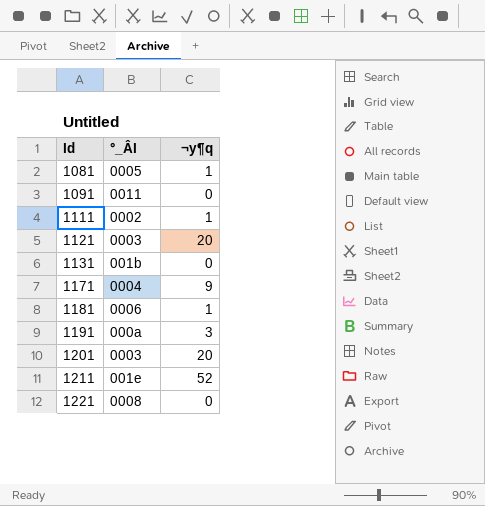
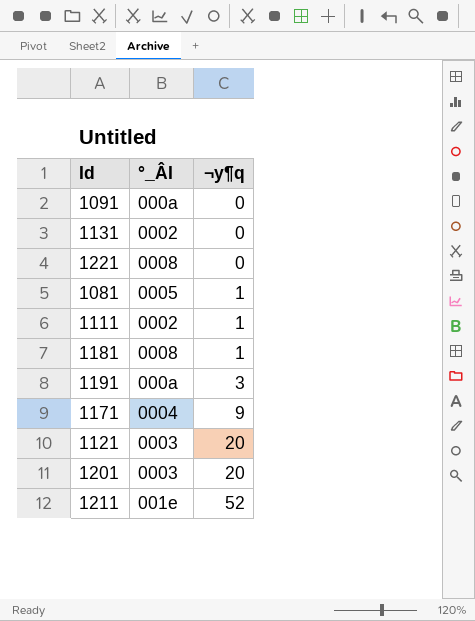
row order: Id ascending -> ¬y¶q ascending
1091 | °_ÂI: 0011 -> 000a
1131 | °_ÂI: 001b -> 0002
1181 | °_ÂI: 0006 -> 0008

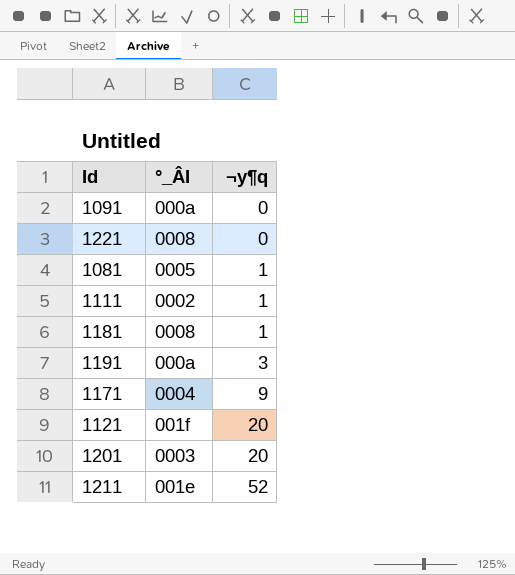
row 1131: 0002 | 0 -> none
1121 | °_ÂI: 0003 -> 001f

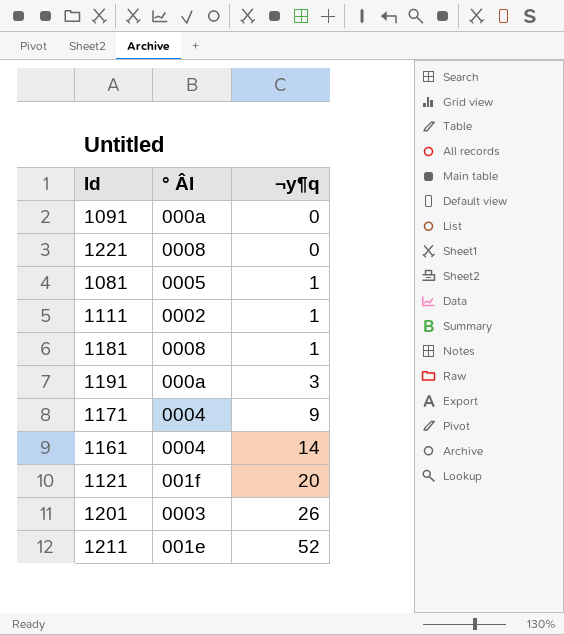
column name: °_ÂI -> ° ÂI
row 1161: none -> 0004 | 14
1201 | ¬y¶q: 20 -> 26

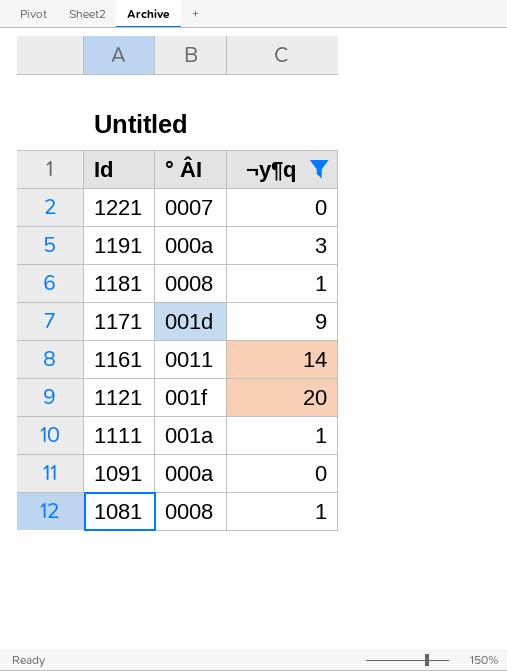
filter: none -> ¬y¶q <= 20
row order: ¬y¶q ascending -> Id descending
1221 | ° ÂI: 0008 -> 0007
1171 | ° ÂI: 0004 -> 001d
1161 | ° ÂI: 0004 -> 0011
1111 | ° ÂI: 0002 -> 001a
1081 | ° ÂI: 0005 -> 0008

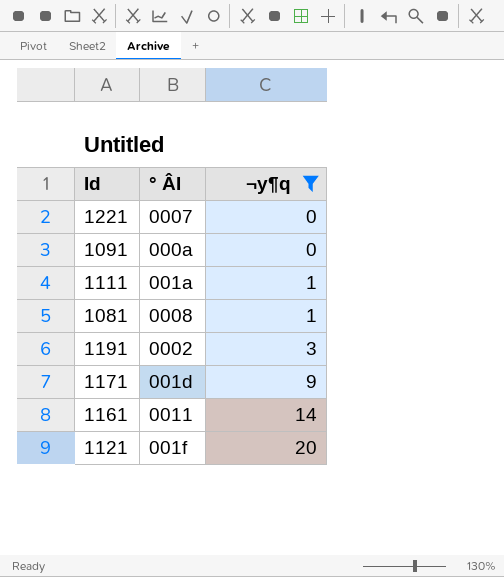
row order: Id descending -> ¬y¶q ascending
row 1181: 0008 | 1 -> none
1191 | ° ÂI: 000a -> 0002

